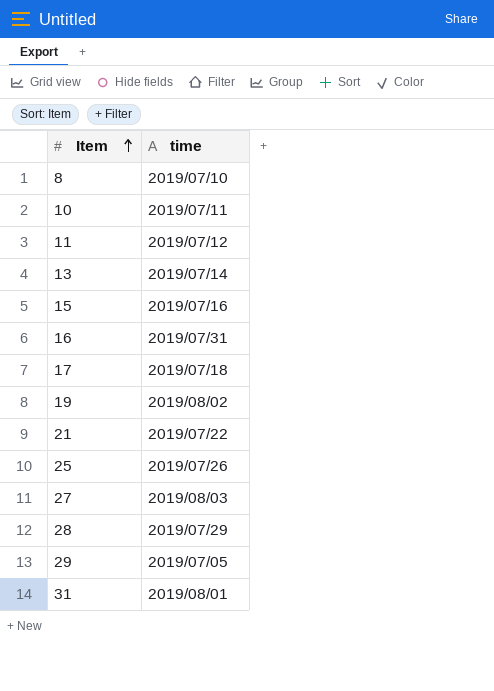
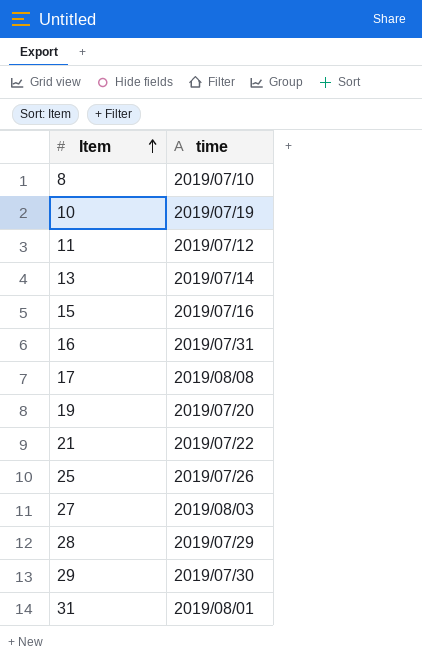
10 | time: 2019/07/11 -> 2019/07/19
17 | time: 2019/07/18 -> 2019/08/08
19 | time: 2019/08/02 -> 2019/07/20
29 | time: 2019/07/05 -> 2019/07/30

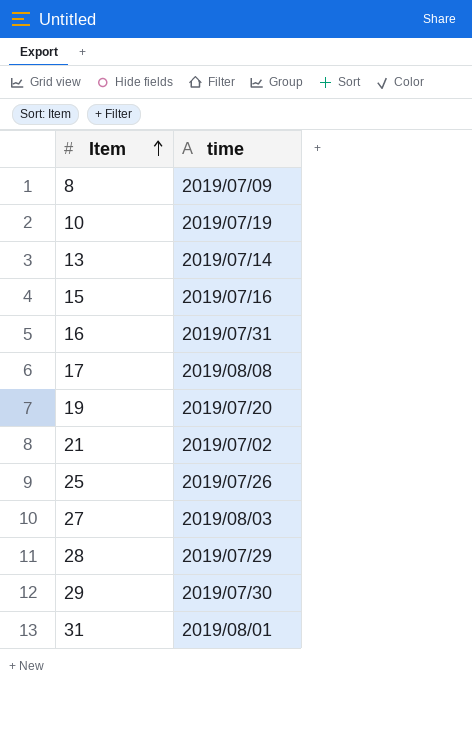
row 11: 2019/07/12 -> none
8 | time: 2019/07/10 -> 2019/07/09
21 | time: 2019/07/22 -> 2019/07/02

